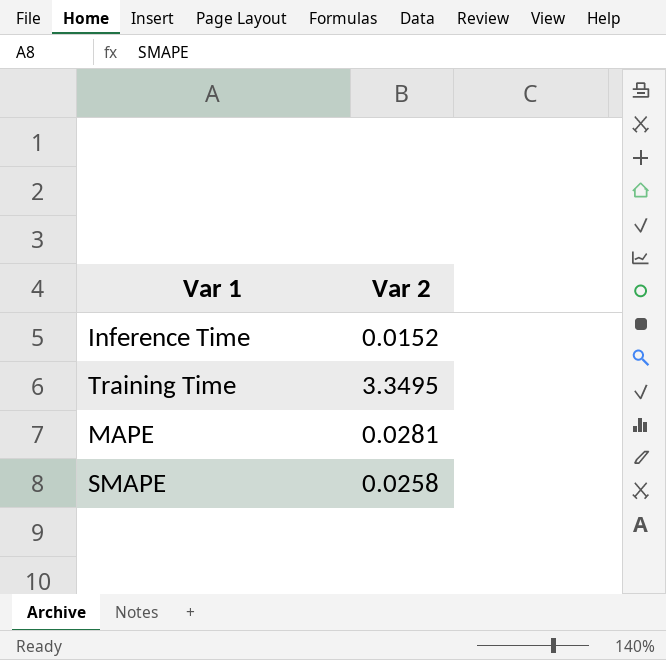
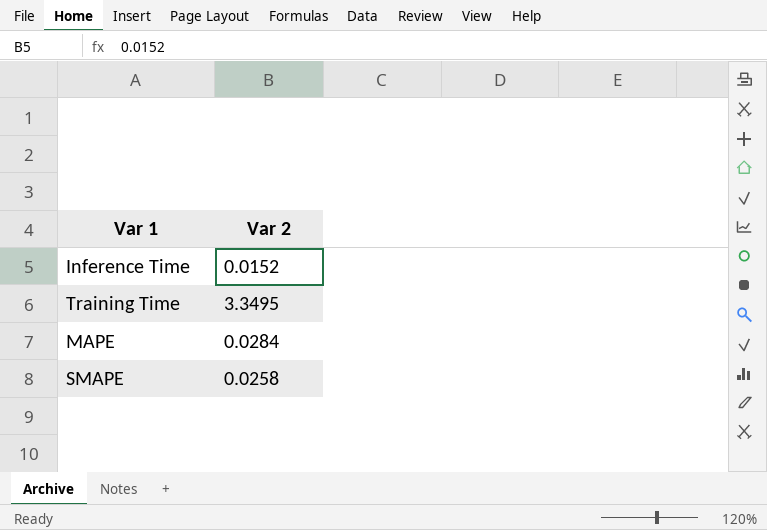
MAPE | Var 2: 0.0281 -> 0.0284

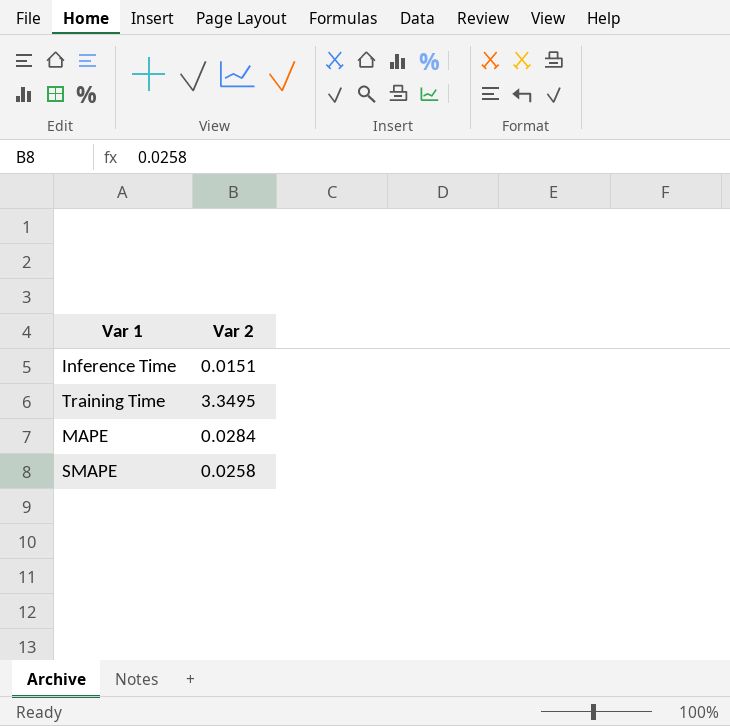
Inference Time | Var 2: 0.0152 -> 0.0151

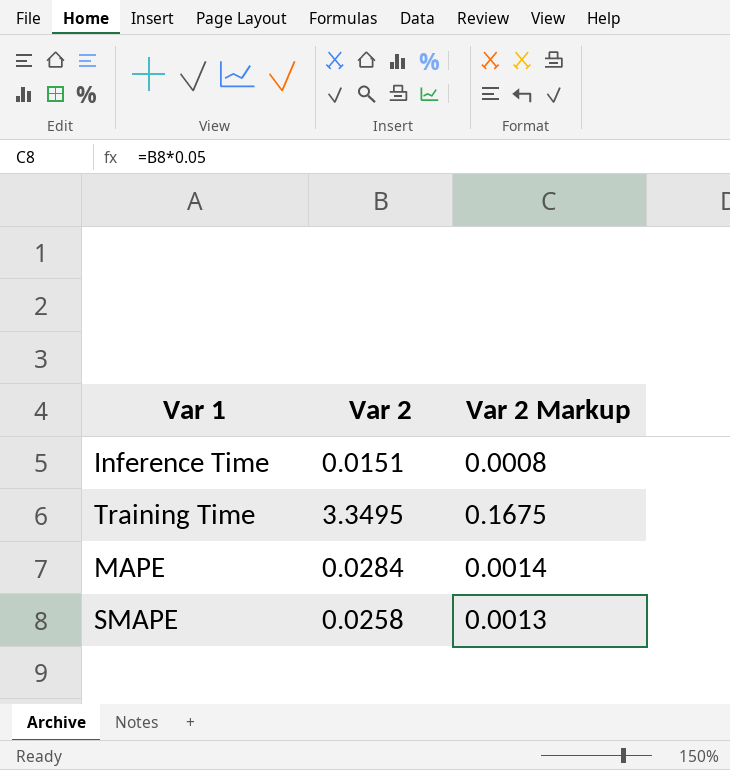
column Var 2 Markup | formula: none -> [Var 2] * 0.05

